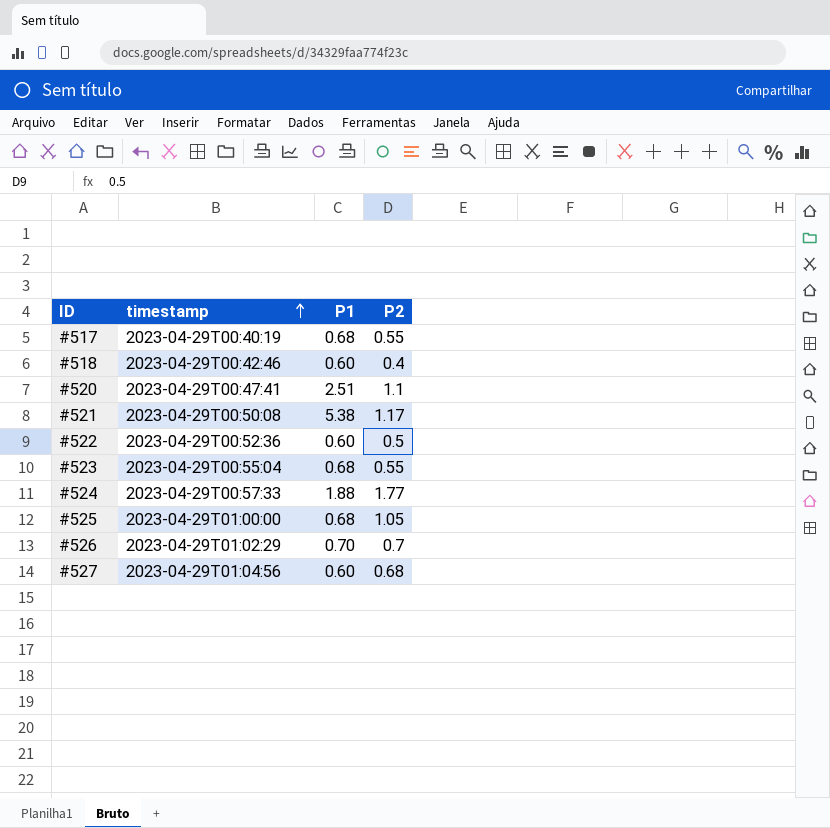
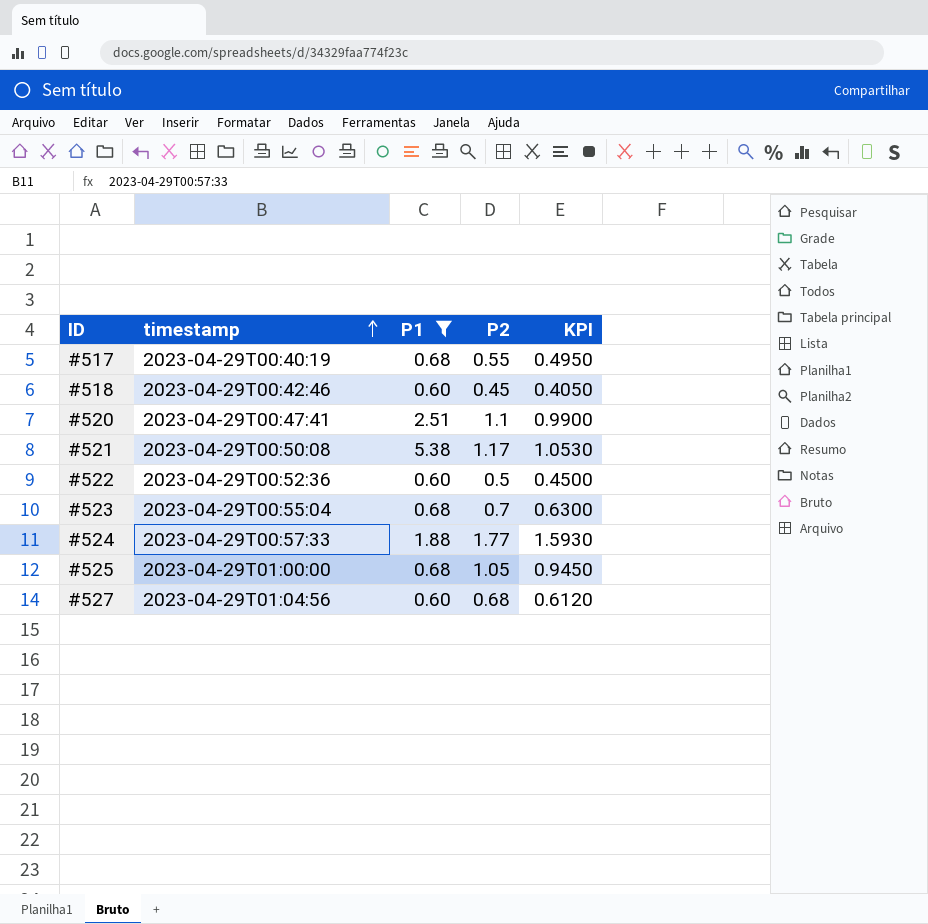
filter: none -> P1 != 0.70
column KPI | formula: none -> [P2] * 0.9
#518 | P2: 0.4 -> 0.45
#523 | P2: 0.55 -> 0.7

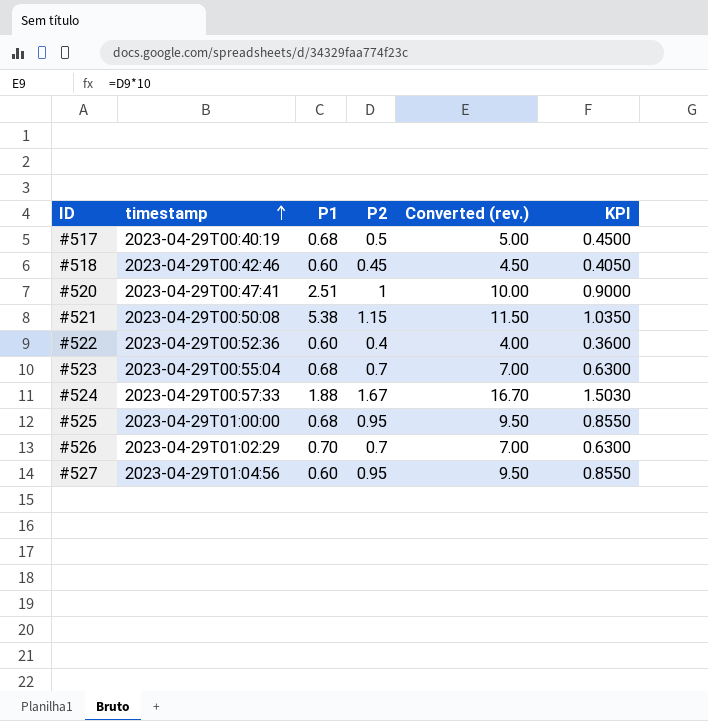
filter: P1 != 0.70 -> none
column Converted (rev.) | formula: none -> [P2] * 10
#517 | P2: 0.55 -> 0.5
#517 | KPI: 0.4950 -> 0.4500
#520 | P2: 1.1 -> 1
#520 | KPI: 0.9900 -> 0.9000
#521 | P2: 1.17 -> 1.15
#521 | KPI: 1.0530 -> 1.0350
#522 | P2: 0.5 -> 0.4
#522 | KPI: 0.4500 -> 0.3600
#524 | P2: 1.77 -> 1.67
#524 | KPI: 1.5930 -> 1.5030
#525 | P2: 1.05 -> 0.95
#525 | KPI: 0.9450 -> 0.8550
#527 | P2: 0.68 -> 0.95
#527 | KPI: 0.6120 -> 0.8550

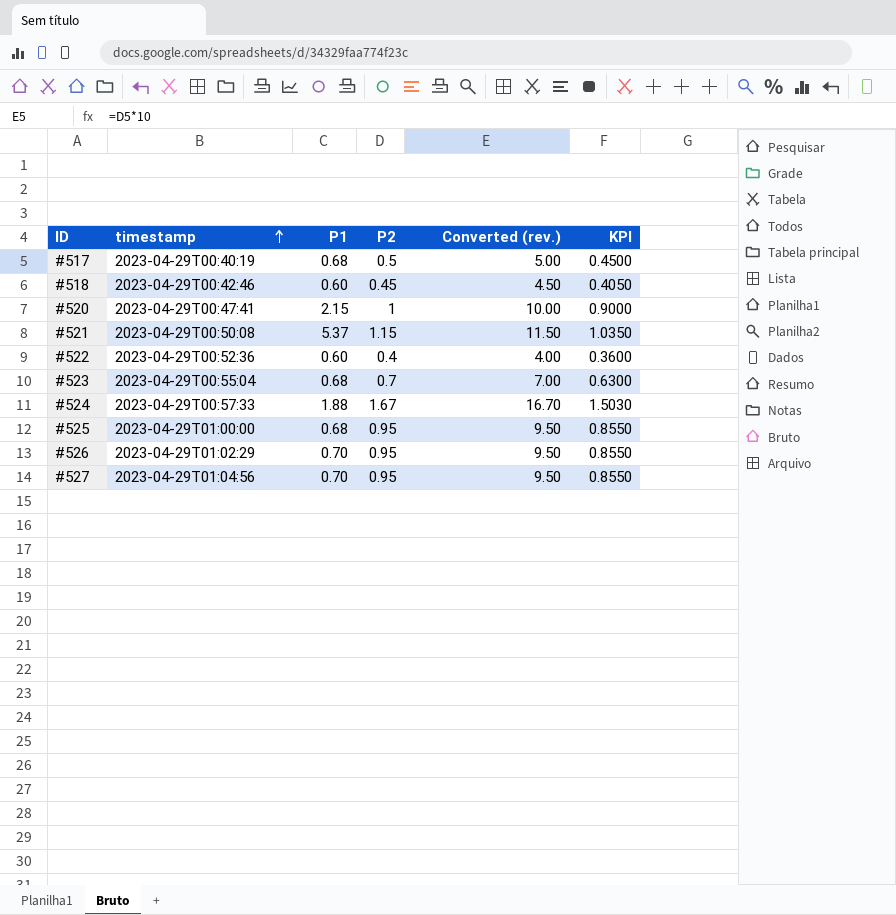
#520 | P1: 2.51 -> 2.15
#521 | P1: 5.38 -> 5.37
#526 | P2: 0.7 -> 0.95
#526 | Converted (rev.): 7.00 -> 9.50
#526 | KPI: 0.6300 -> 0.8550
#527 | P1: 0.60 -> 0.70

